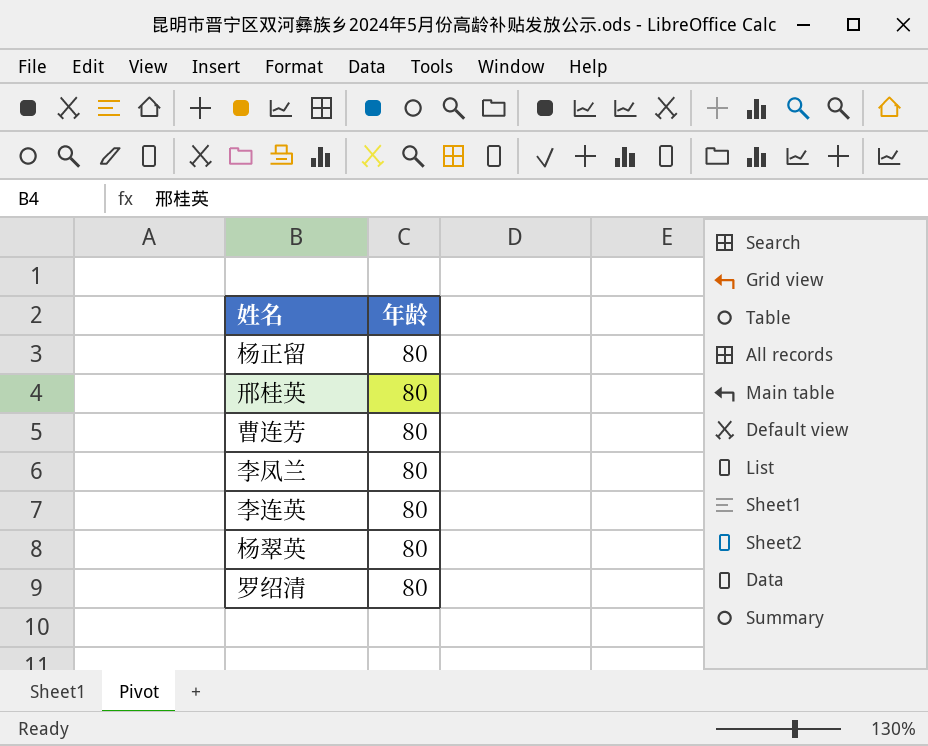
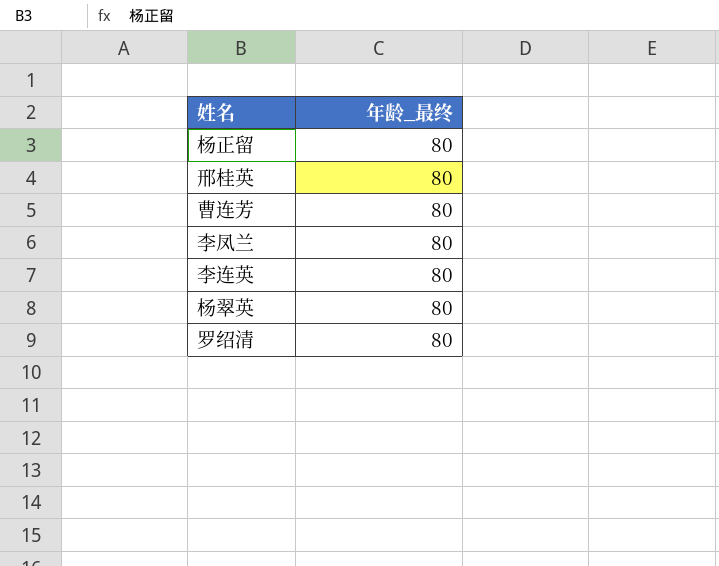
column name: 年龄 -> 年龄_最终

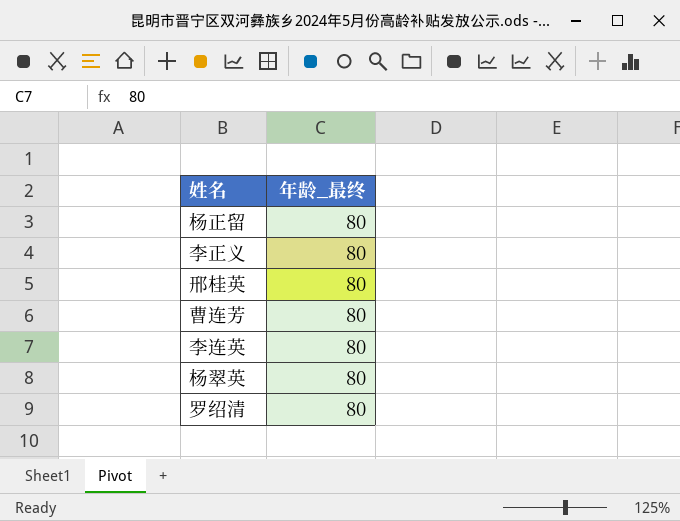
row 李凤兰: 80 -> none
row 李正义: none -> 80

